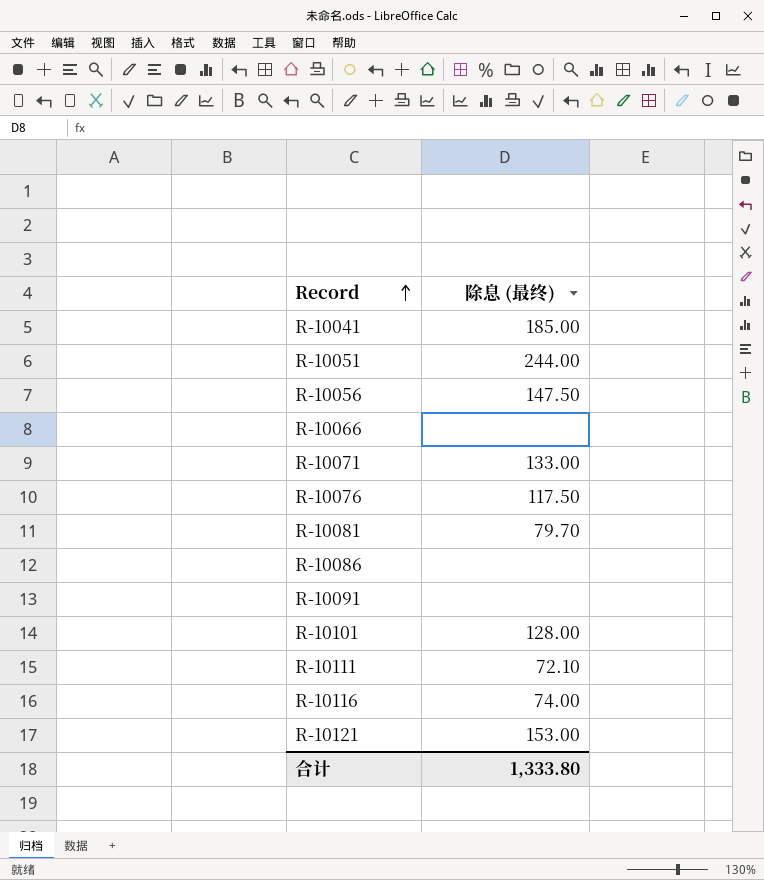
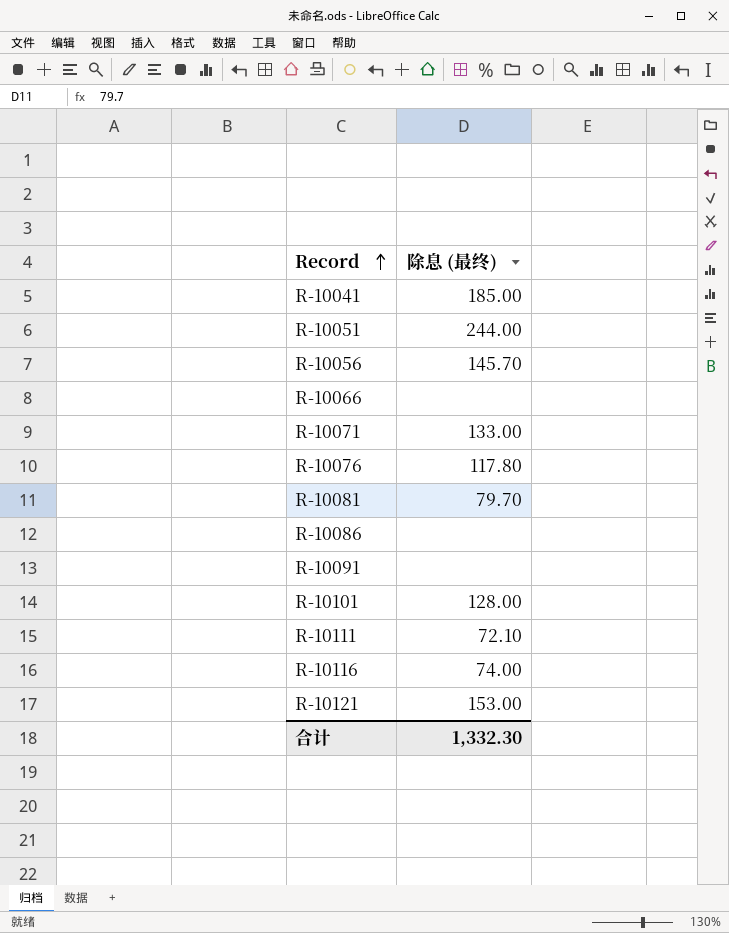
R-10056 | 除息 (最终): 147.50 -> 145.70
R-10076 | 除息 (最终): 117.50 -> 117.80
合计 | 除息 (最终): 1,333.80 -> 1,332.30

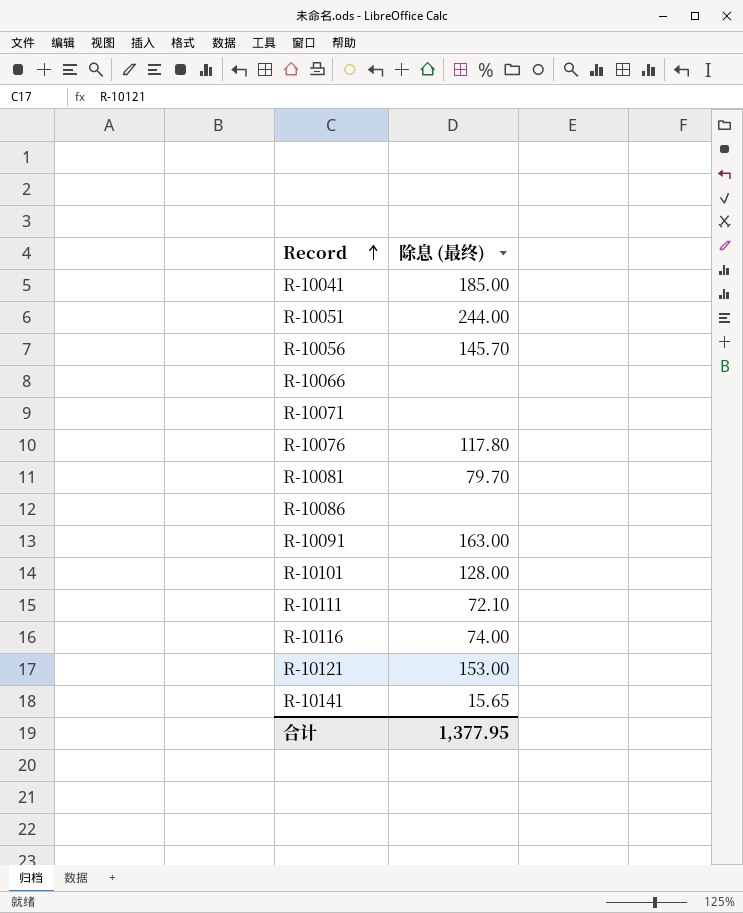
R-10071 | 除息 (最终): 133.00 -> none
R-10091 | 除息 (最终): none -> 163.00
row R-10141: none -> 15.65
合计 | 除息 (最终): 1,332.30 -> 1,377.95

